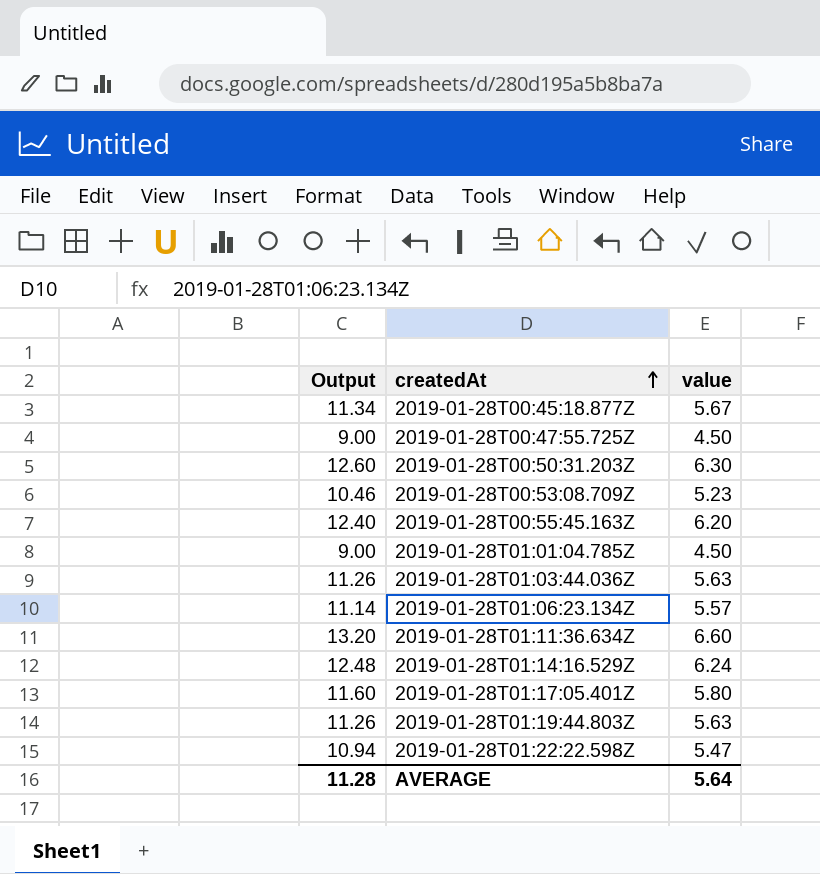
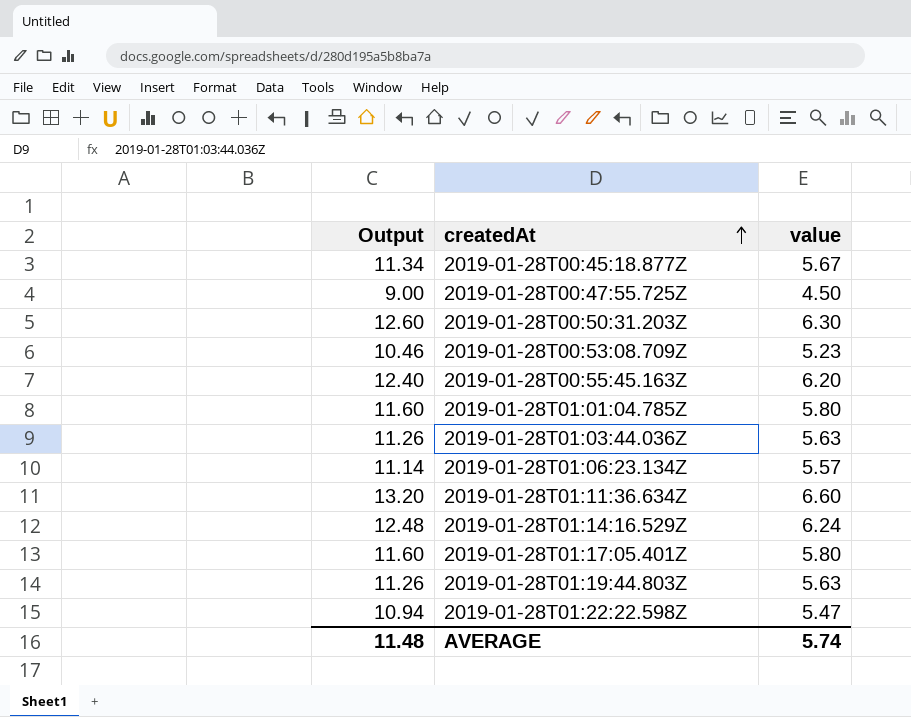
2019-01-28T01:01:04.785Z | Output: 9.00 -> 11.60
2019-01-28T01:01:04.785Z | value: 4.50 -> 5.80
AVERAGE | Output: 11.28 -> 11.48
AVERAGE | value: 5.64 -> 5.74

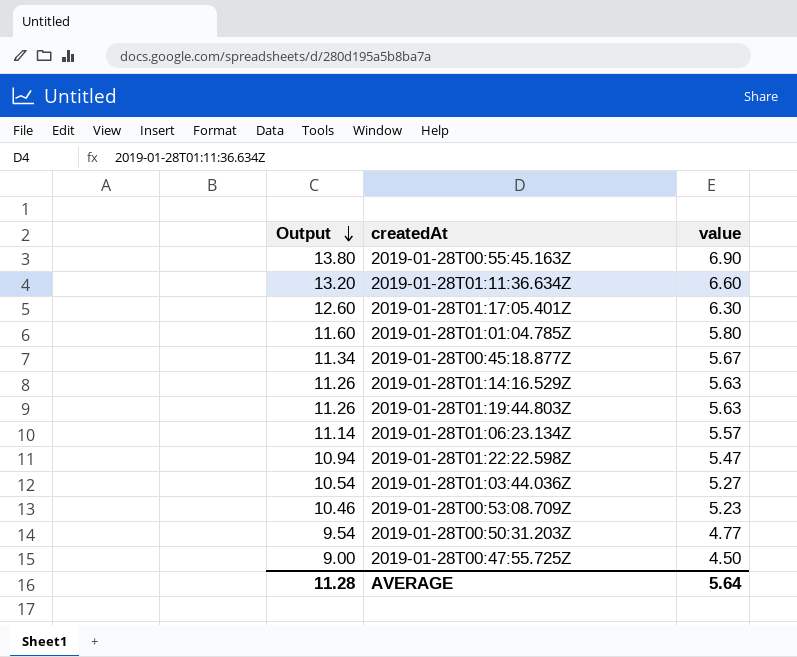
row order: createdAt ascending -> Output descending
2019-01-28T00:55:45.163Z | Output: 12.40 -> 13.80
2019-01-28T00:55:45.163Z | value: 6.20 -> 6.90
2019-01-28T01:17:05.401Z | Output: 11.60 -> 12.60
2019-01-28T01:17:05.401Z | value: 5.80 -> 6.30
2019-01-28T01:14:16.529Z | Output: 12.48 -> 11.26
2019-01-28T01:14:16.529Z | value: 6.24 -> 5.63
2019-01-28T01:03:44.036Z | Output: 11.26 -> 10.54
2019-01-28T01:03:44.036Z | value: 5.63 -> 5.27
2019-01-28T00:50:31.203Z | Output: 12.60 -> 9.54
2019-01-28T00:50:31.203Z | value: 6.30 -> 4.77
AVERAGE | Output: 11.48 -> 11.28
AVERAGE | value: 5.74 -> 5.64

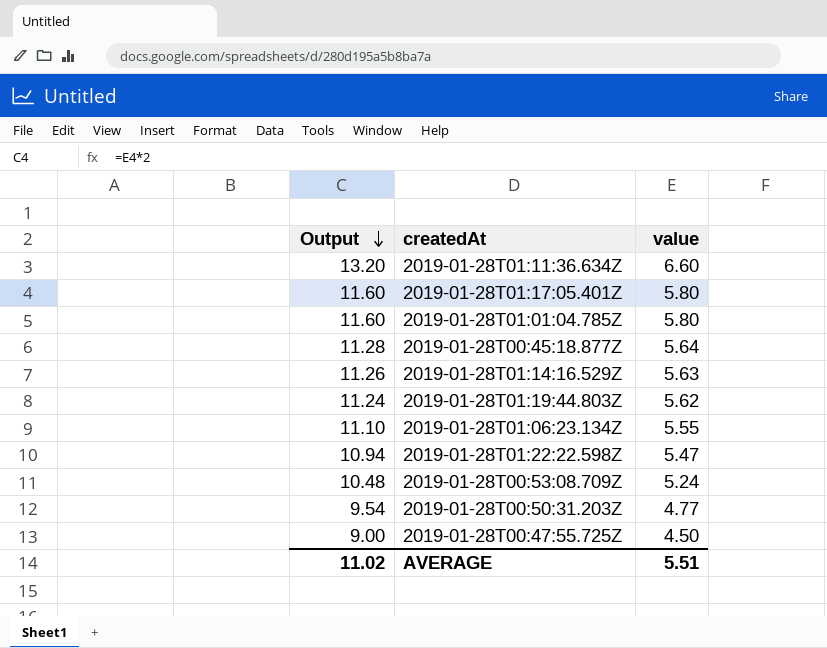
row 2019-01-28T00:55:45.163Z: 13.80 | 6.90 -> none
row 2019-01-28T01:03:44.036Z: 10.54 | 5.27 -> none
2019-01-28T01:17:05.401Z | Output: 12.60 -> 11.60
2019-01-28T01:17:05.401Z | value: 6.30 -> 5.80
2019-01-28T00:45:18.877Z | Output: 11.34 -> 11.28
2019-01-28T00:45:18.877Z | value: 5.67 -> 5.64
2019-01-28T01:19:44.803Z | Output: 11.26 -> 11.24
2019-01-28T01:19:44.803Z | value: 5.63 -> 5.62
2019-01-28T01:06:23.134Z | Output: 11.14 -> 11.10
2019-01-28T01:06:23.134Z | value: 5.57 -> 5.55
2019-01-28T00:53:08.709Z | Output: 10.46 -> 10.48
2019-01-28T00:53:08.709Z | value: 5.23 -> 5.24
AVERAGE | Output: 11.28 -> 11.02
AVERAGE | value: 5.64 -> 5.51

